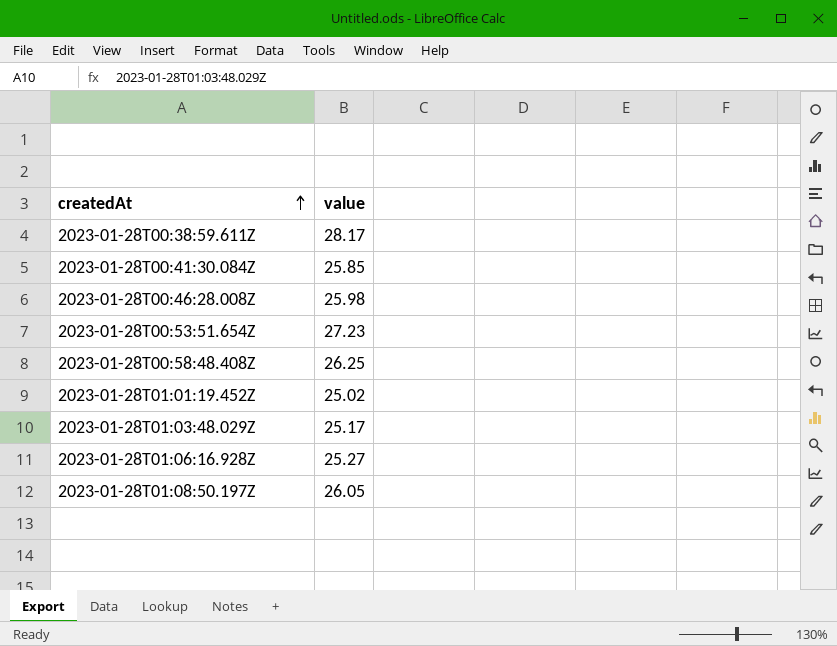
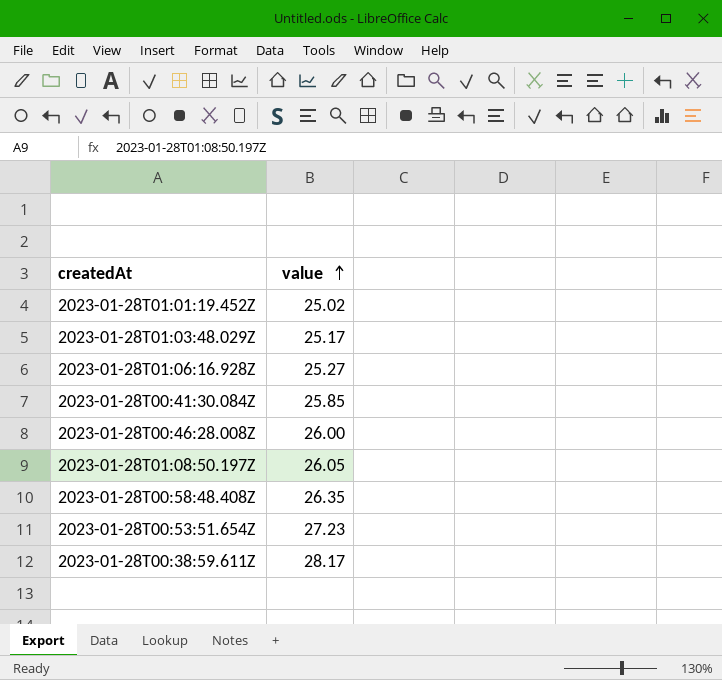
row order: createdAt ascending -> value ascending
2023-01-28T00:46:28.008Z | value: 25.98 -> 26.00
2023-01-28T00:58:48.408Z | value: 26.25 -> 26.35

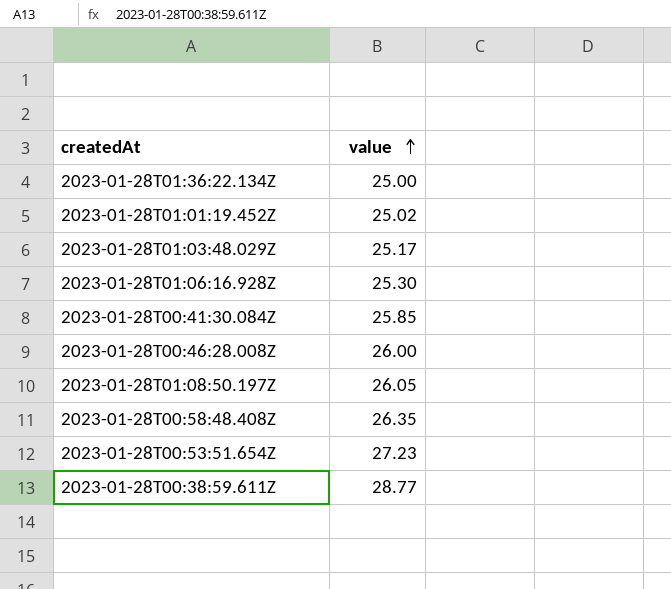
row 2023-01-28T01:36:22.134Z: none -> 25.00
2023-01-28T01:06:16.928Z | value: 25.27 -> 25.30
2023-01-28T00:38:59.611Z | value: 28.17 -> 28.77

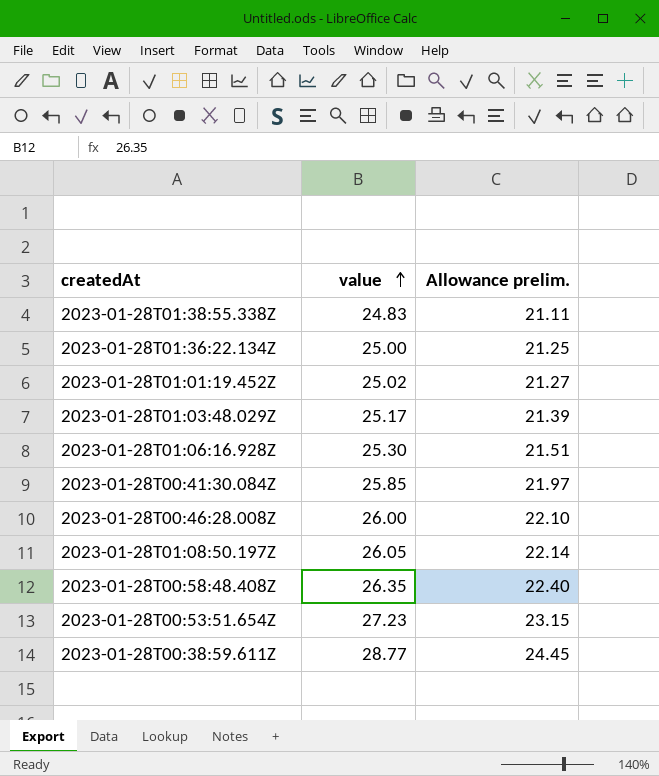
column Allowance prelim. | formula: none -> [value] * 0.85
row 2023-01-28T01:38:55.338Z: none -> 24.83 | 21.11

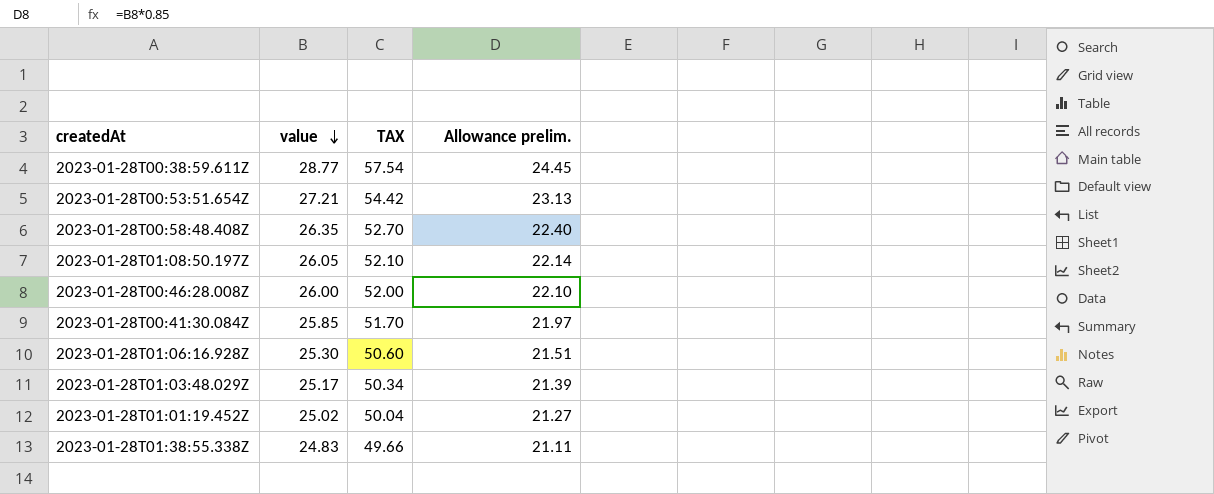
row order: value ascending -> value descending
column TAX | formula: none -> [value] * 2
row 2023-01-28T01:36:22.134Z: 25.00 | 21.25 -> none
2023-01-28T00:53:51.654Z | value: 27.23 -> 27.21
2023-01-28T00:53:51.654Z | Allowance prelim.: 23.15 -> 23.13

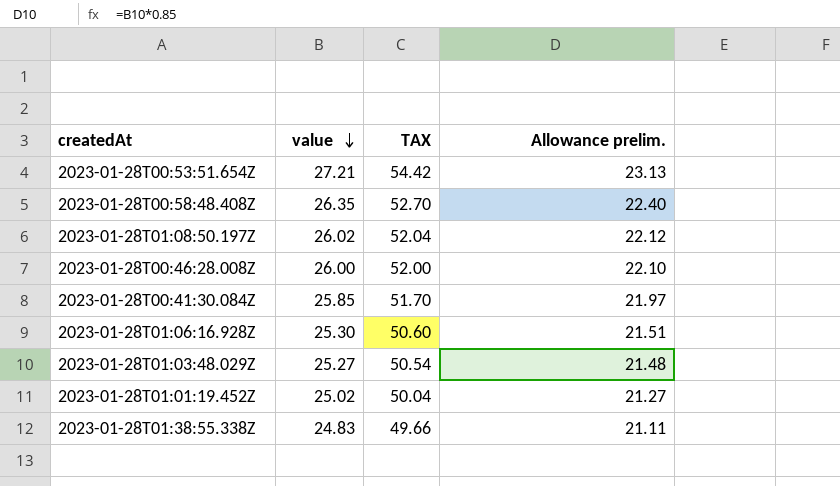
row 2023-01-28T00:38:59.611Z: 28.77 | 57.54 | 24.45 -> none
2023-01-28T01:08:50.197Z | value: 26.05 -> 26.02
2023-01-28T01:08:50.197Z | TAX: 52.10 -> 52.04
2023-01-28T01:08:50.197Z | Allowance prelim.: 22.14 -> 22.12
2023-01-28T01:03:48.029Z | value: 25.17 -> 25.27
2023-01-28T01:03:48.029Z | TAX: 50.34 -> 50.54
2023-01-28T01:03:48.029Z | Allowance prelim.: 21.39 -> 21.48

